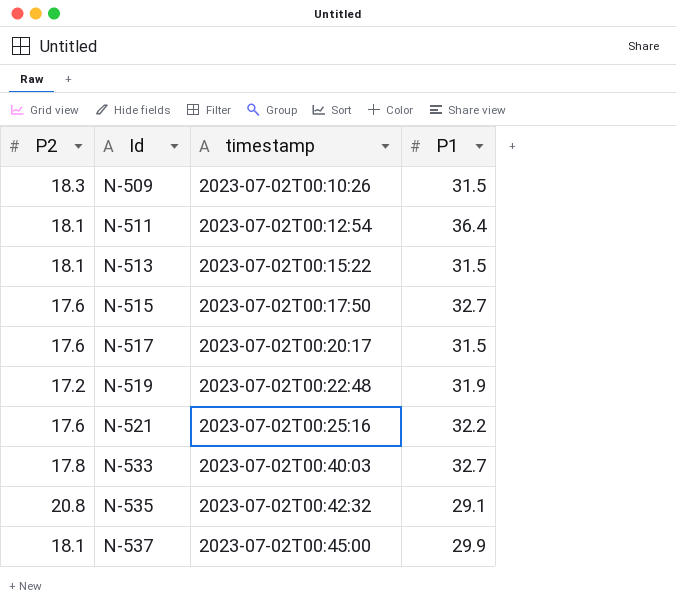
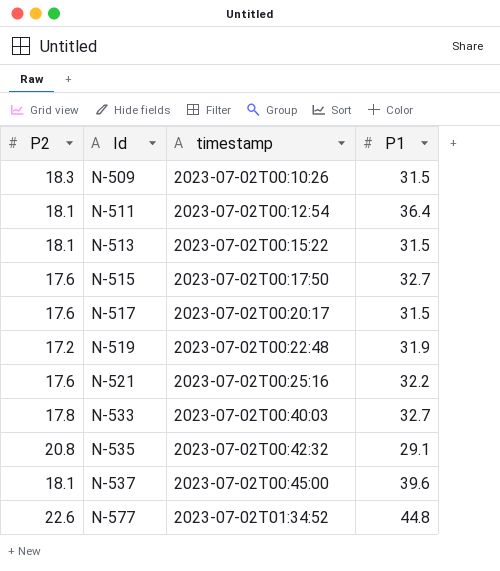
N-537 | P1: 29.9 -> 39.6
row N-577: none -> 22.6 | 2023-07-02T01:34:52 | 44.8

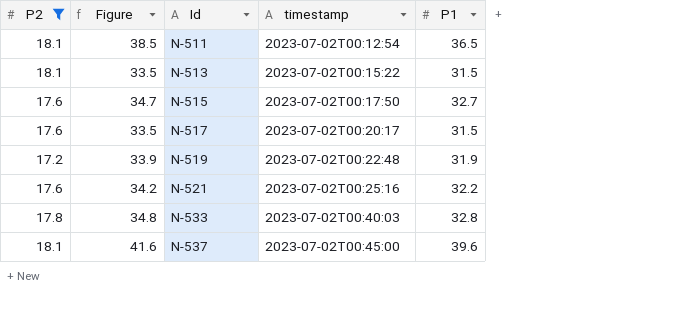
filter: none -> P2 <= 18.1
column Figure | formula: none -> [P1] + 2
N-511 | P1: 36.4 -> 36.5
N-533 | P1: 32.7 -> 32.8

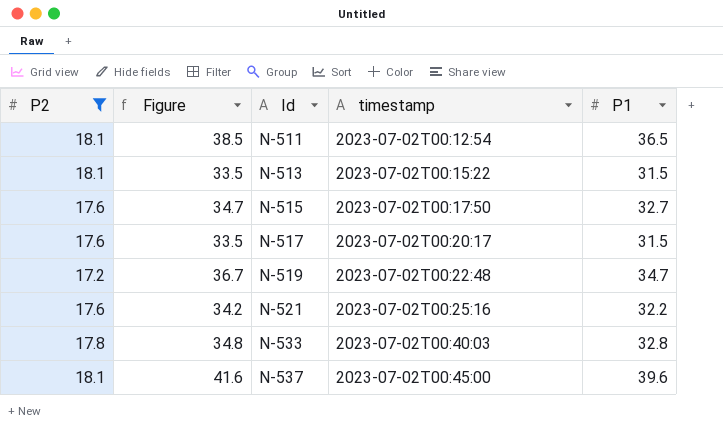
N-519 | Figure: 33.9 -> 36.7
N-519 | P1: 31.9 -> 34.7

